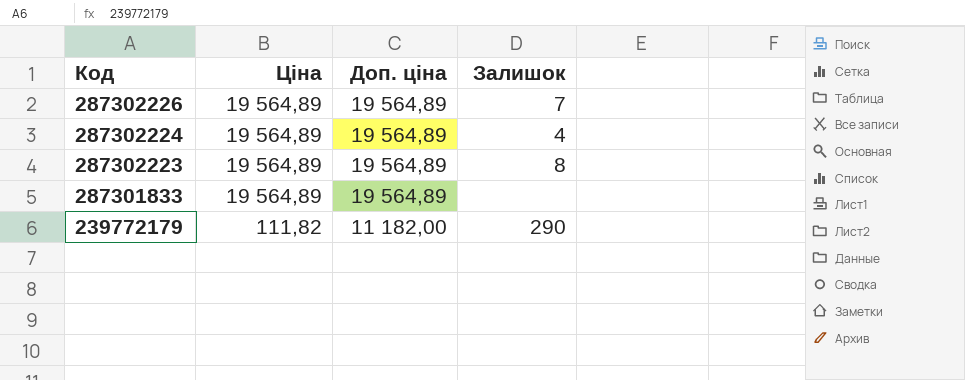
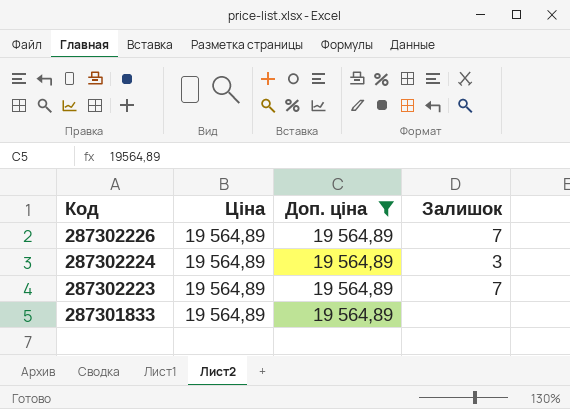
filter: none -> Доп. ціна = 19 564,89
287302224 | Залишок: 4 -> 3
287302223 | Залишок: 8 -> 7

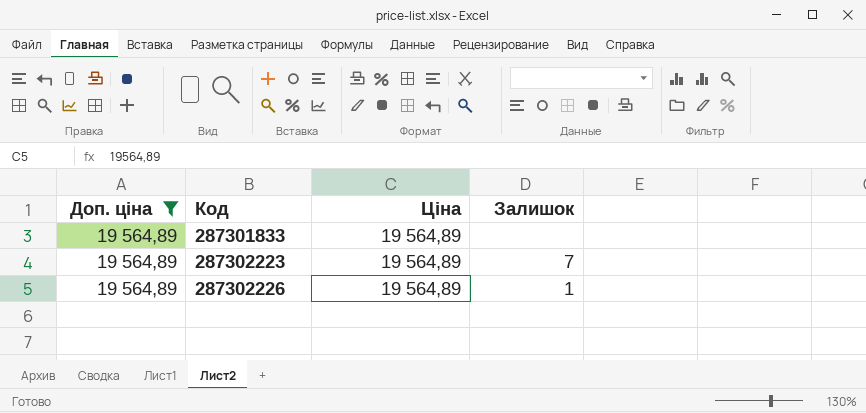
row order: Код descending -> Код ascending
column Доп. ціна | position: 3 -> 1
row 287302224: 19 564,89 | 19 564,89 | 3 -> none
287302226 | Залишок: 7 -> 1

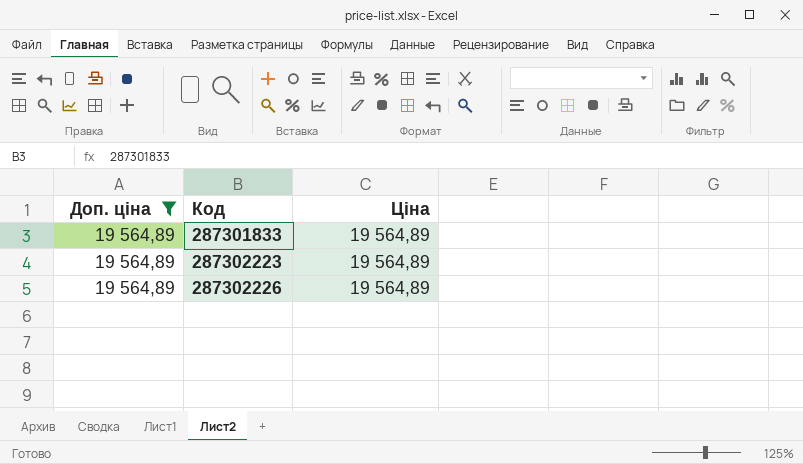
column Залишок | position: 4 -> none

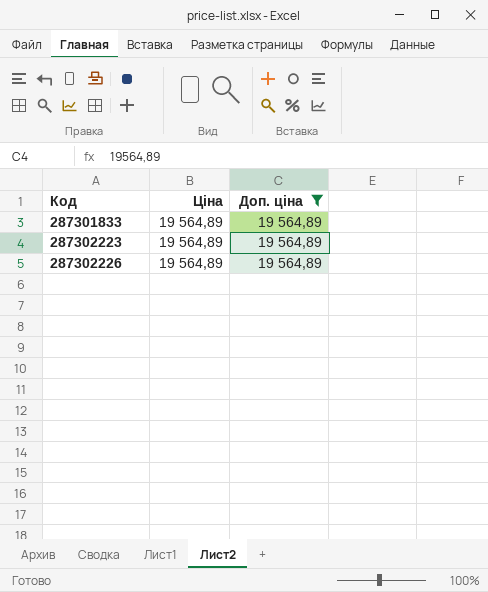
column Доп. ціна | position: 1 -> 3

